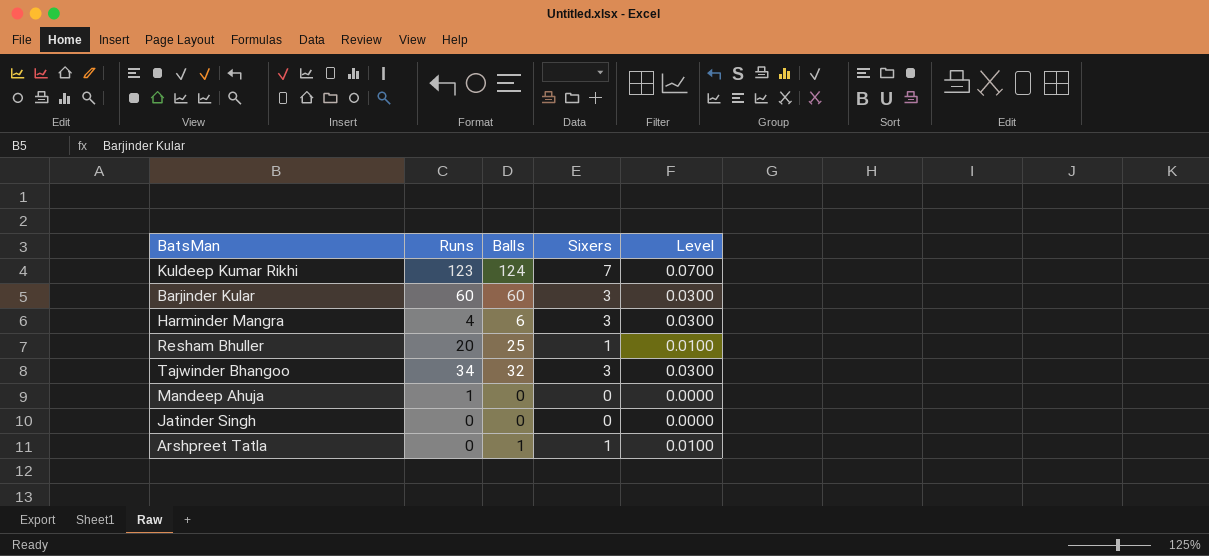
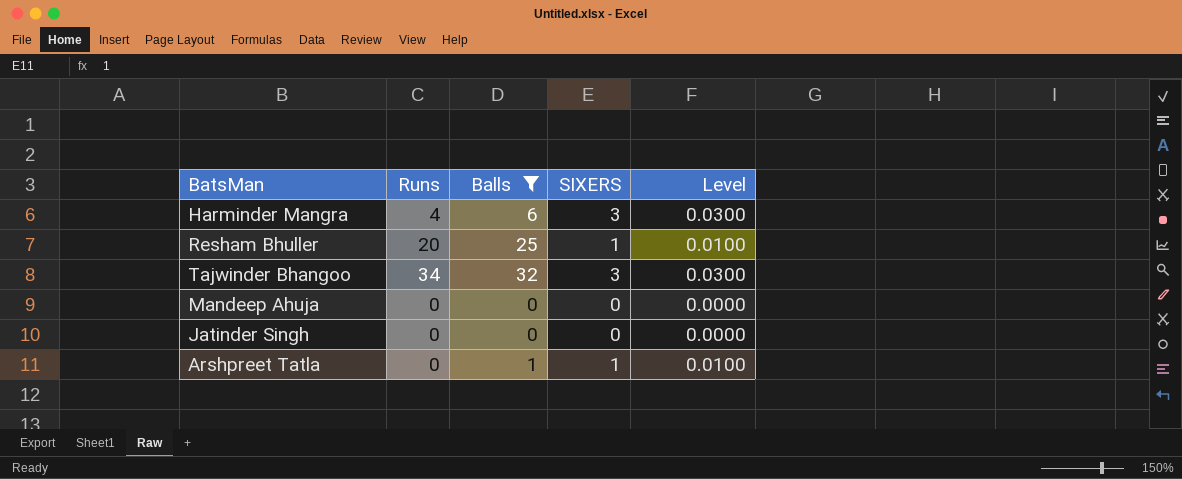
filter: none -> Balls <= 32
column name: Sixers -> SIXERS
Mandeep Ahuja | Runs: 1 -> 0

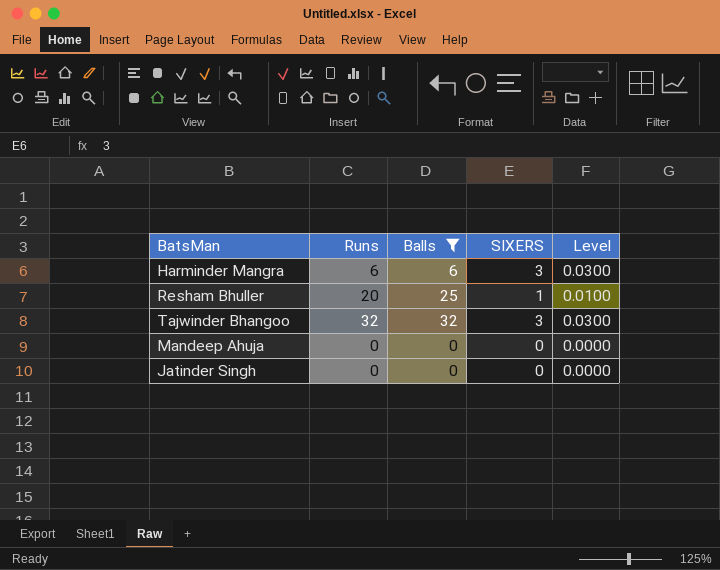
row Arshpreet Tatla: 0 | 1 | 1 | 0.0100 -> none
Harminder Mangra | Runs: 4 -> 6
Tajwinder Bhangoo | Runs: 34 -> 32

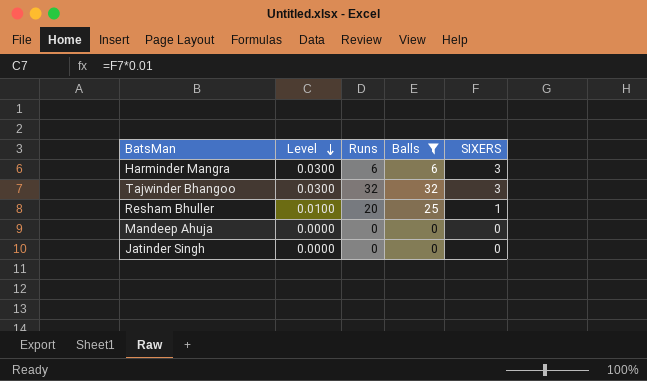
row order: none -> Level descending
column Level | position: 5 -> 2

